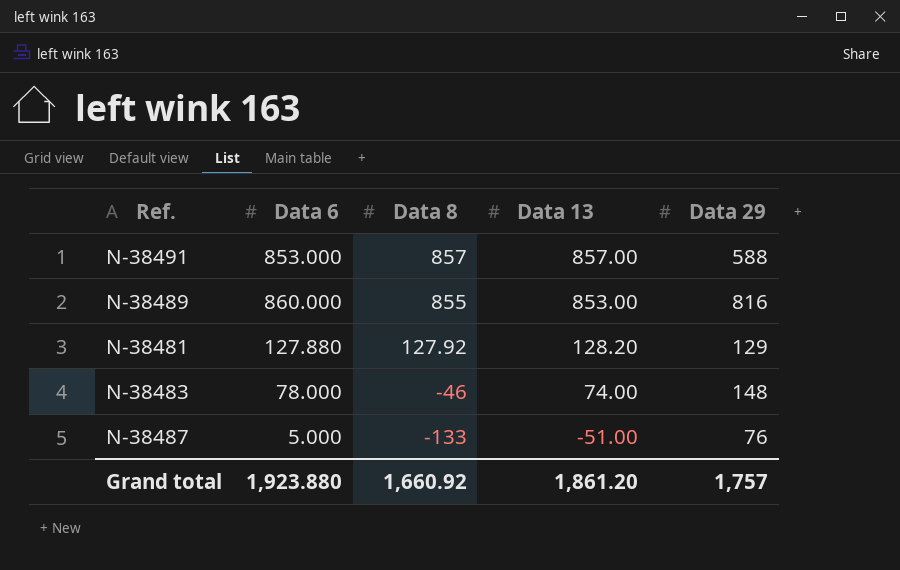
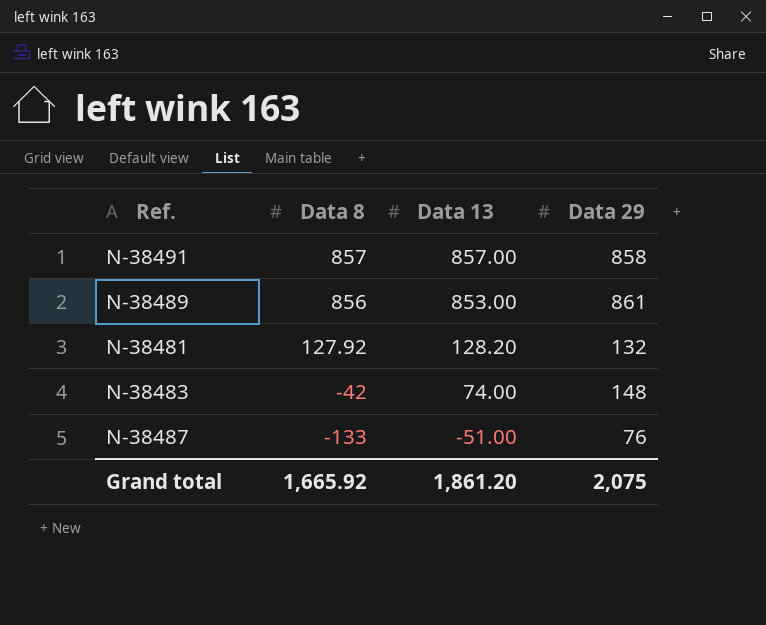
column Data 6 | position: 2 -> none
N-38491 | Data 29: 588 -> 858
N-38489 | Data 8: 855 -> 856
N-38489 | Data 29: 816 -> 861
N-38481 | Data 29: 129 -> 132
N-38483 | Data 8: -46 -> -42
Grand total | Data 8: 1,660.92 -> 1,665.92
Grand total | Data 29: 1,757 -> 2,075

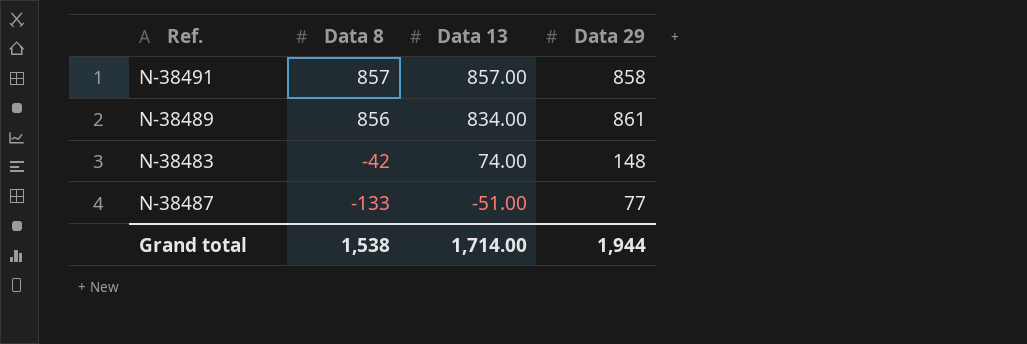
row N-38481: 127.92 | 128.20 | 132 -> none
N-38489 | Data 13: 853.00 -> 834.00
N-38487 | Data 29: 76 -> 77
Grand total | Data 8: 1,665.92 -> 1,538
Grand total | Data 13: 1,861.20 -> 1,714.00
Grand total | Data 29: 2,075 -> 1,944

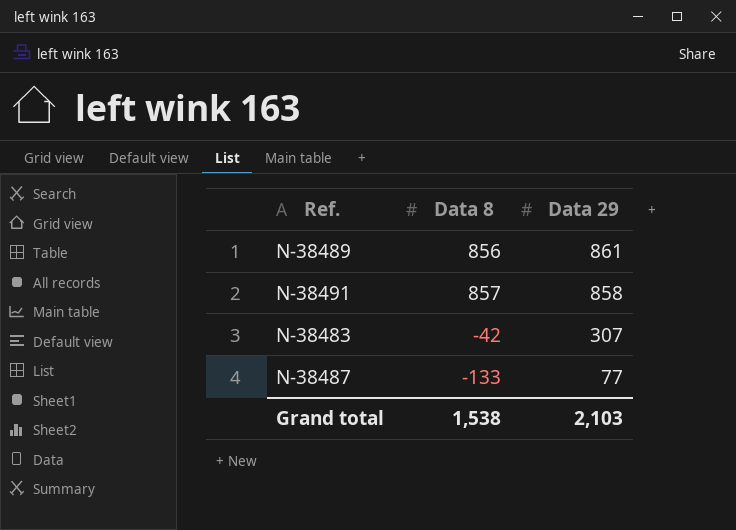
row order: Data 8 descending -> Data 29 descending
column Data 13 | position: 3 -> none
N-38483 | Data 29: 148 -> 307
Grand total | Data 29: 1,944 -> 2,103

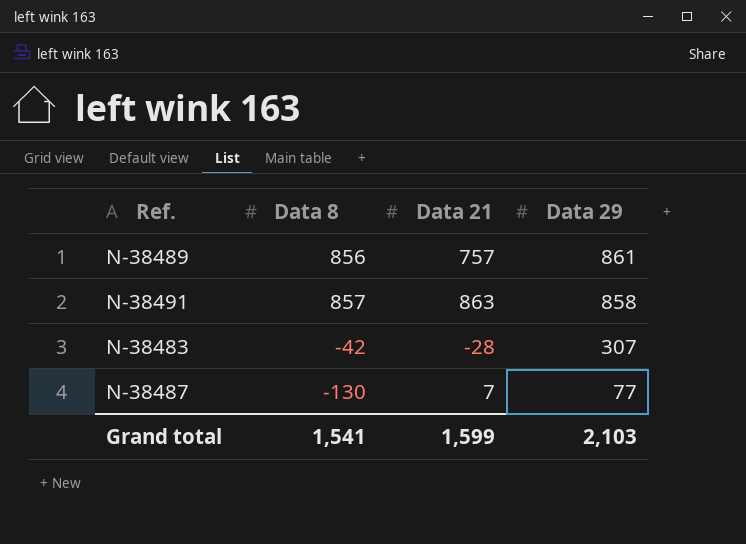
column Data 21 | position: none -> 3
N-38487 | Data 8: -133 -> -130
Grand total | Data 8: 1,538 -> 1,541

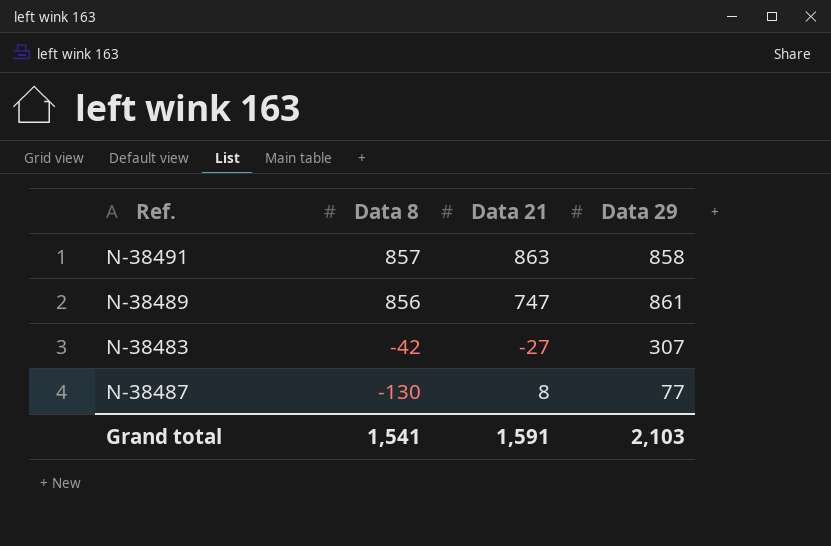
row order: Data 29 descending -> Data 8 descending
N-38489 | Data 21: 757 -> 747
N-38483 | Data 21: -28 -> -27
N-38487 | Data 21: 7 -> 8
Grand total | Data 21: 1,599 -> 1,591

